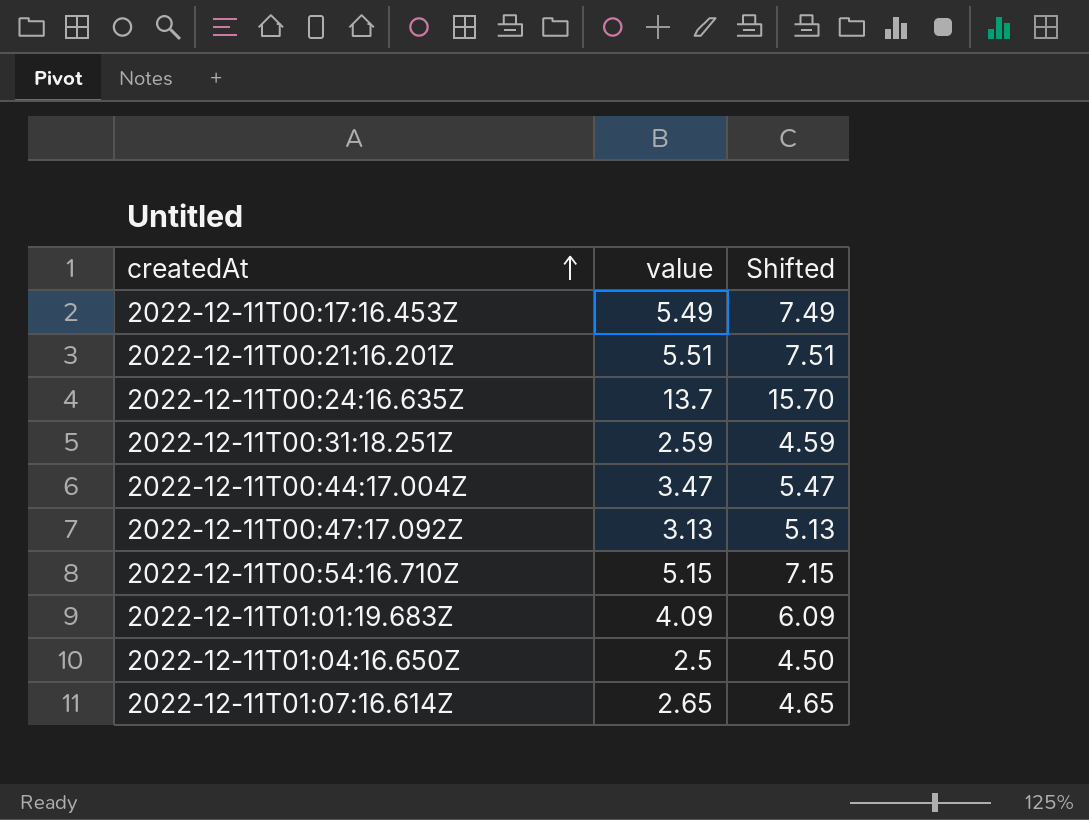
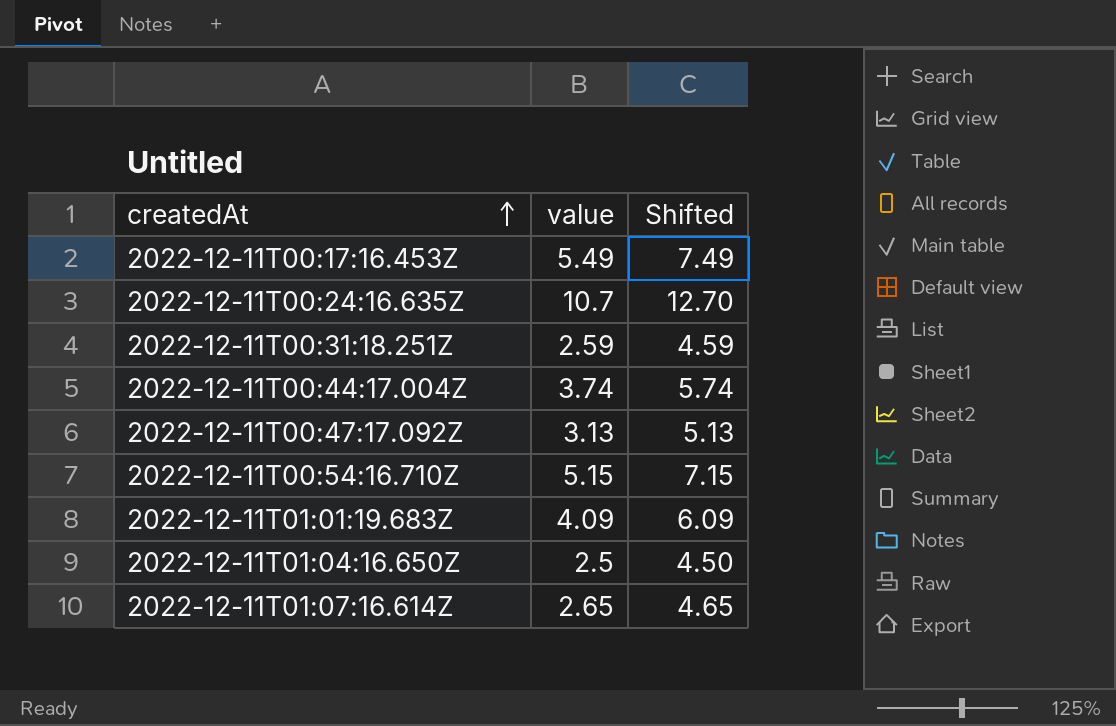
row 2022-12-11T00:21:16.201Z: 5.51 | 7.51 -> none
2022-12-11T00:24:16.635Z | value: 13.7 -> 10.7
2022-12-11T00:24:16.635Z | Shifted: 15.70 -> 12.70
2022-12-11T00:44:17.004Z | value: 3.47 -> 3.74
2022-12-11T00:44:17.004Z | Shifted: 5.47 -> 5.74

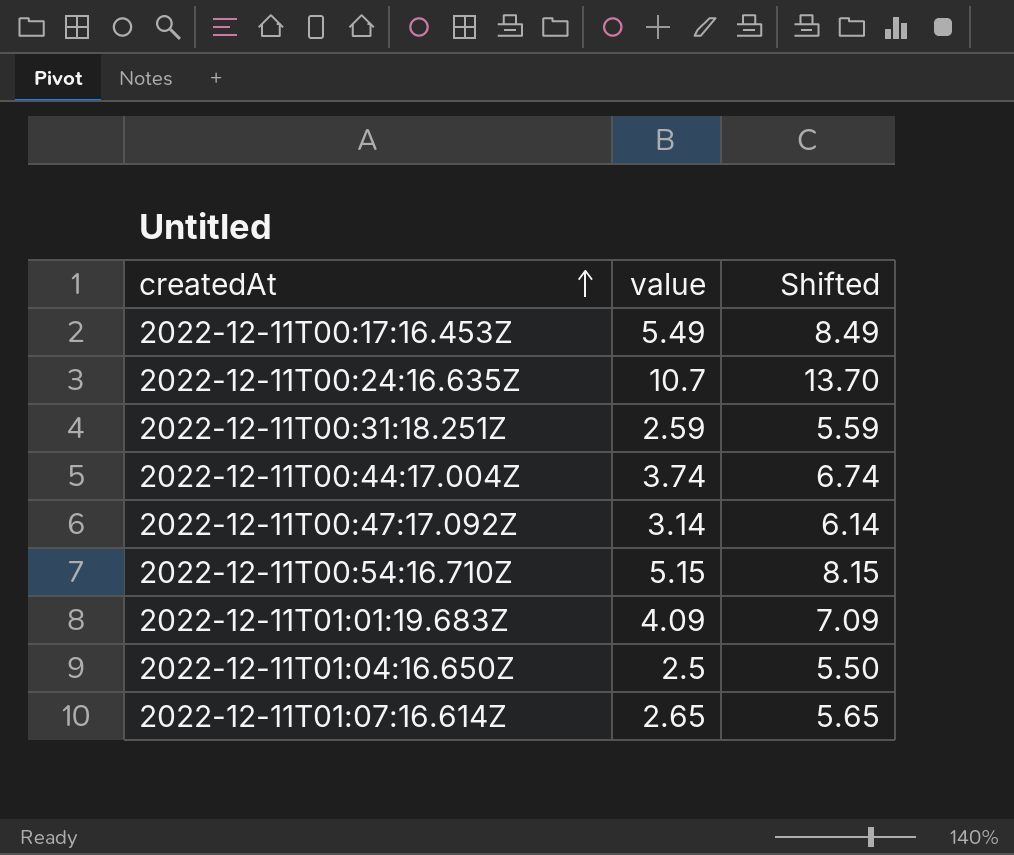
column Shifted | formula: [value] + 2 -> [value] + 3
2022-12-11T00:47:17.092Z | value: 3.13 -> 3.14

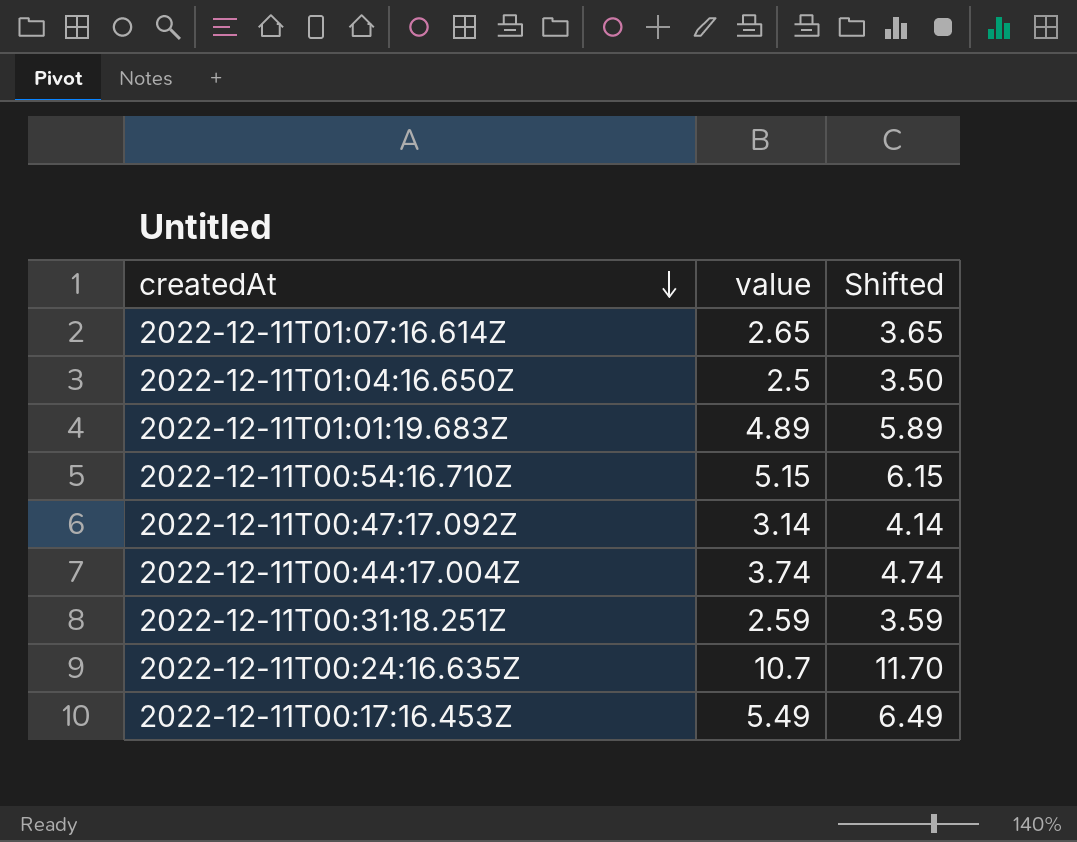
row order: createdAt ascending -> createdAt descending
column Shifted | formula: [value] + 3 -> [value] + 1
2022-12-11T01:01:19.683Z | value: 4.09 -> 4.89

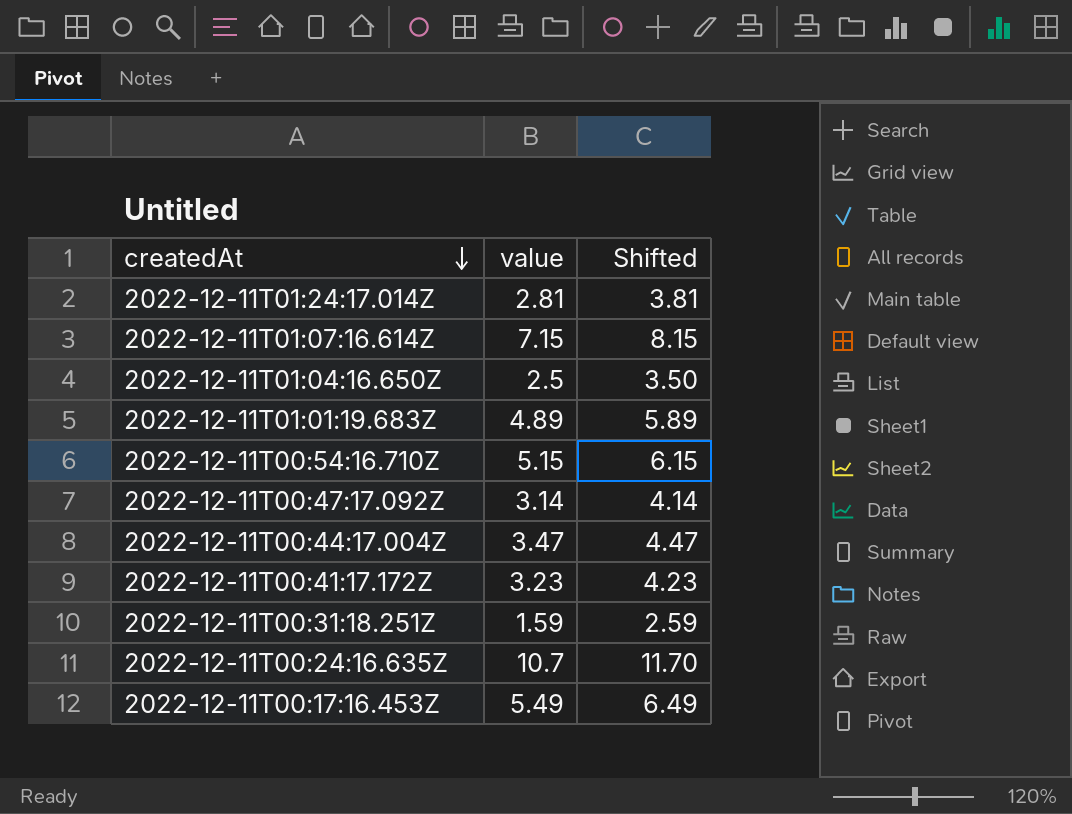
row 2022-12-11T01:24:17.014Z: none -> 2.81 | 3.81
2022-12-11T01:07:16.614Z | value: 2.65 -> 7.15
2022-12-11T01:07:16.614Z | Shifted: 3.65 -> 8.15
2022-12-11T00:44:17.004Z | value: 3.74 -> 3.47
2022-12-11T00:44:17.004Z | Shifted: 4.74 -> 4.47
row 2022-12-11T00:41:17.172Z: none -> 3.23 | 4.23
2022-12-11T00:31:18.251Z | value: 2.59 -> 1.59
2022-12-11T00:31:18.251Z | Shifted: 3.59 -> 2.59

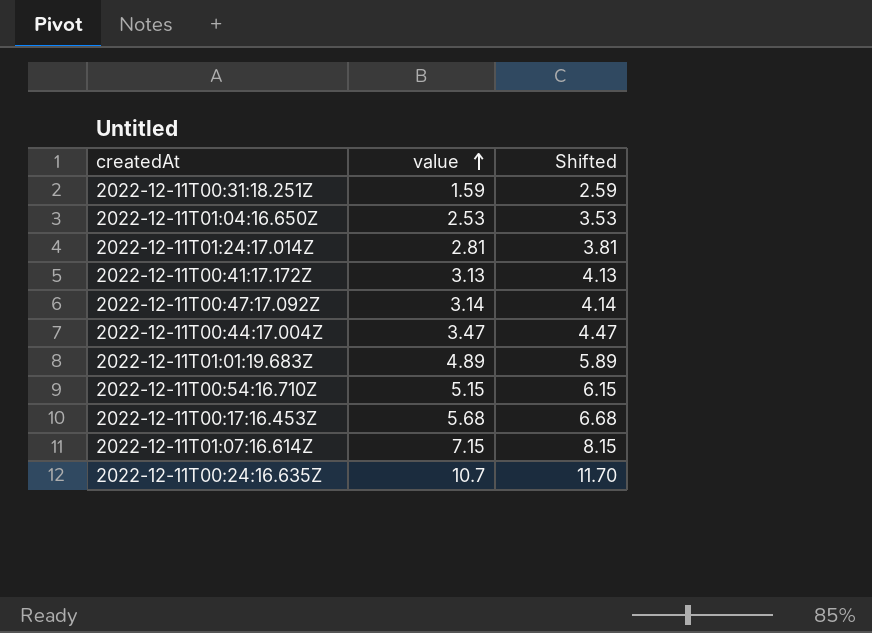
row order: createdAt descending -> value ascending
2022-12-11T01:04:16.650Z | value: 2.5 -> 2.53
2022-12-11T01:04:16.650Z | Shifted: 3.50 -> 3.53
2022-12-11T00:41:17.172Z | value: 3.23 -> 3.13
2022-12-11T00:41:17.172Z | Shifted: 4.23 -> 4.13
2022-12-11T00:17:16.453Z | value: 5.49 -> 5.68
2022-12-11T00:17:16.453Z | Shifted: 6.49 -> 6.68

